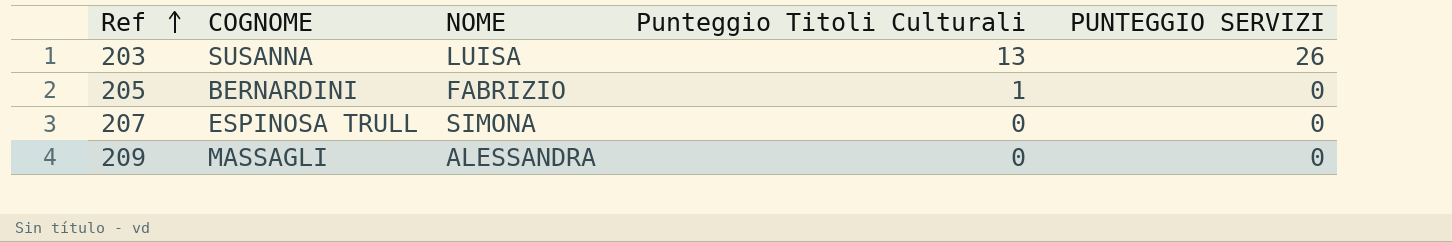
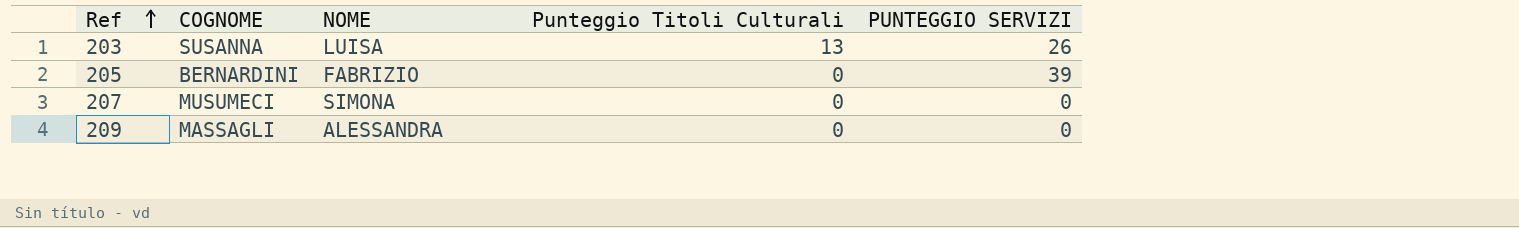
205 | Punteggio Titoli Culturali: 1 -> 0
205 | PUNTEGGIO SERVIZI: 0 -> 39
207 | COGNOME: ESPINOSA TRULL -> MUSUMECI

